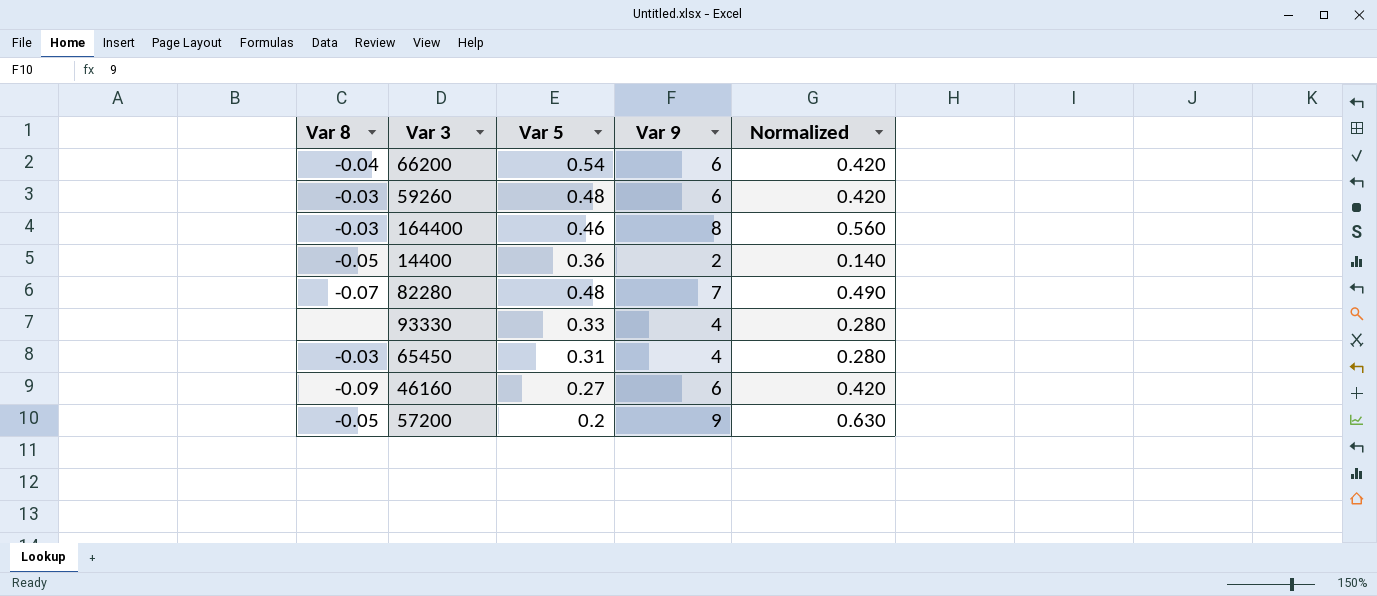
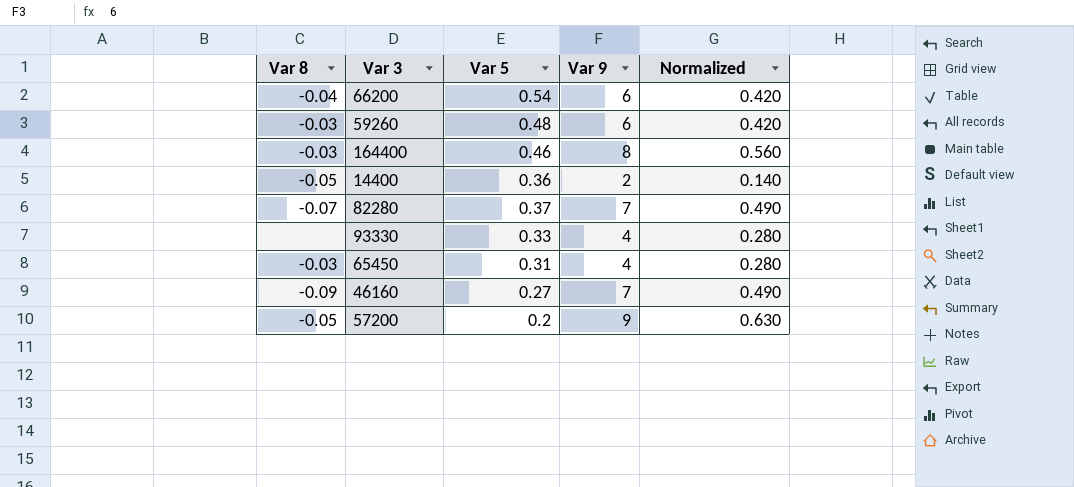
82280 | Var 5: 0.48 -> 0.37
46160 | Var 9: 6 -> 7
46160 | Normalized: 0.420 -> 0.490

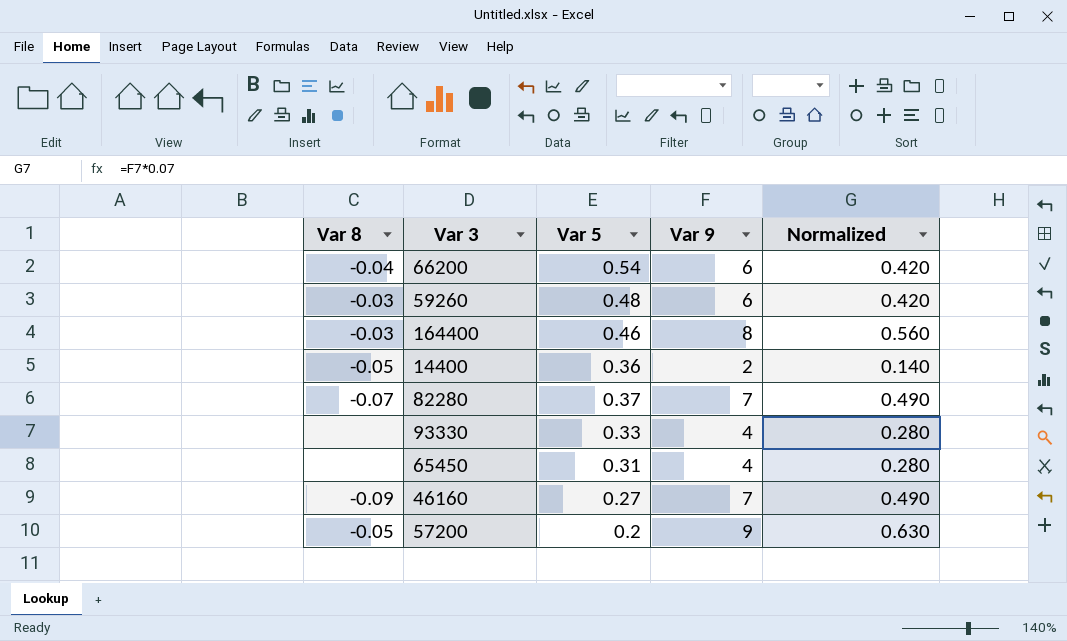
65450 | Var 8: -0.03 -> none

